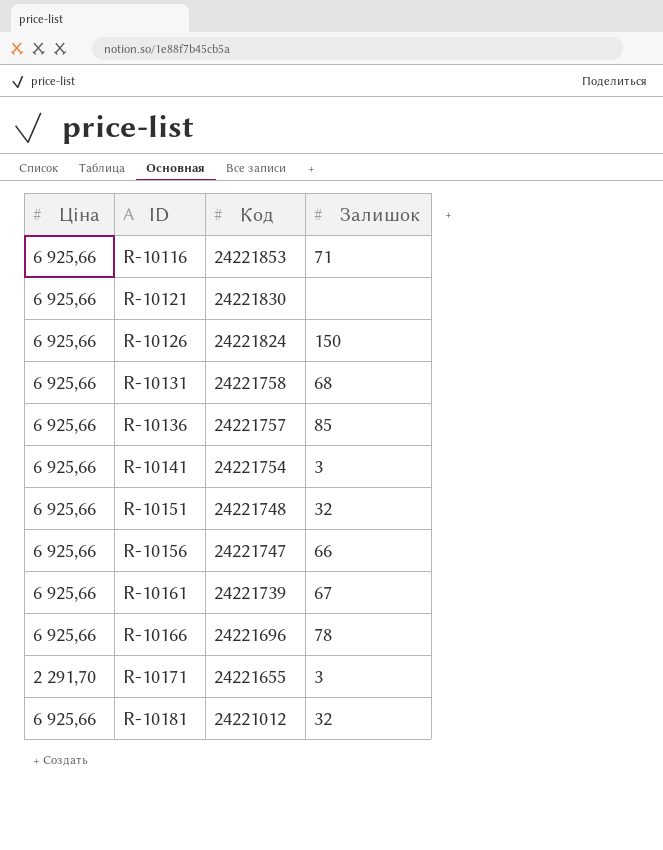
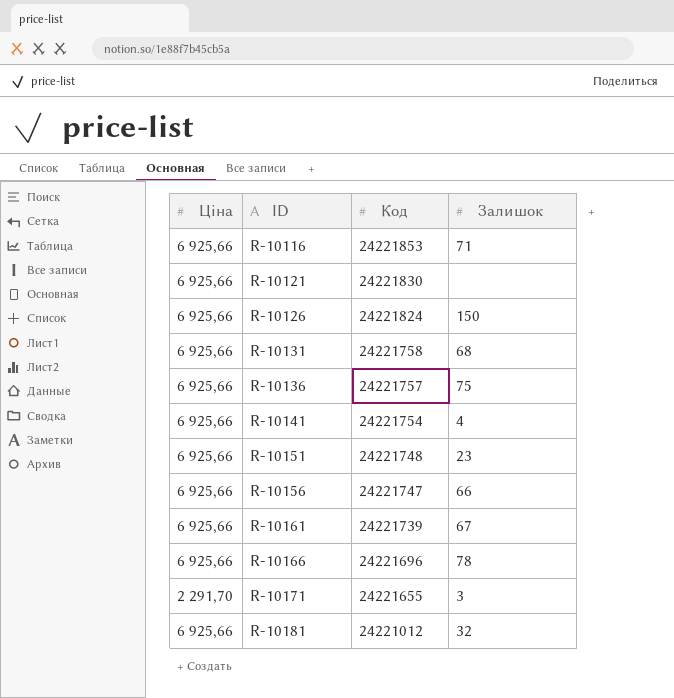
R-10136 | Залишок: 85 -> 75
R-10141 | Залишок: 3 -> 4
R-10151 | Залишок: 32 -> 23

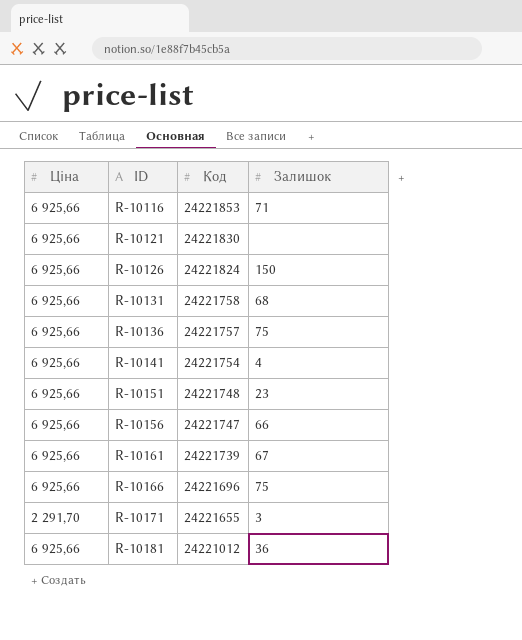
R-10166 | Залишок: 78 -> 75
R-10181 | Залишок: 32 -> 36

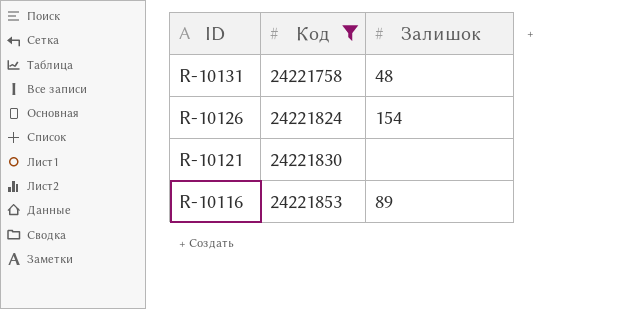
filter: none -> Код >= 24221758
row order: ID ascending -> ID descending
column Ціна | position: 1 -> none
R-10131 | Залишок: 68 -> 48
R-10126 | Залишок: 150 -> 154
R-10116 | Залишок: 71 -> 89

